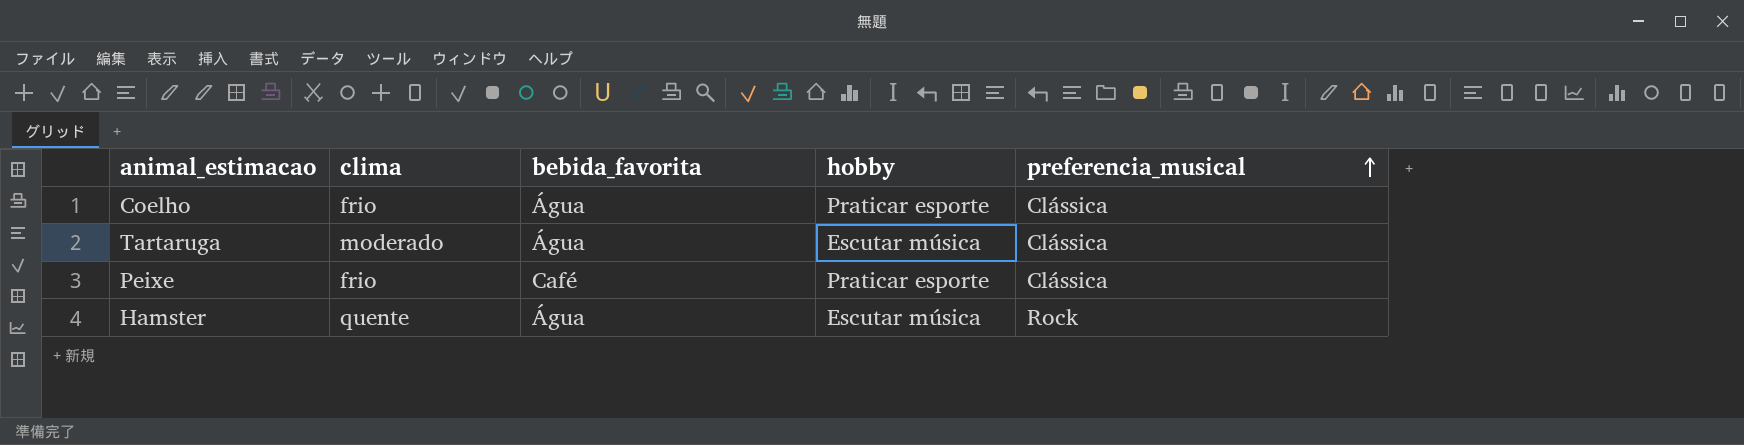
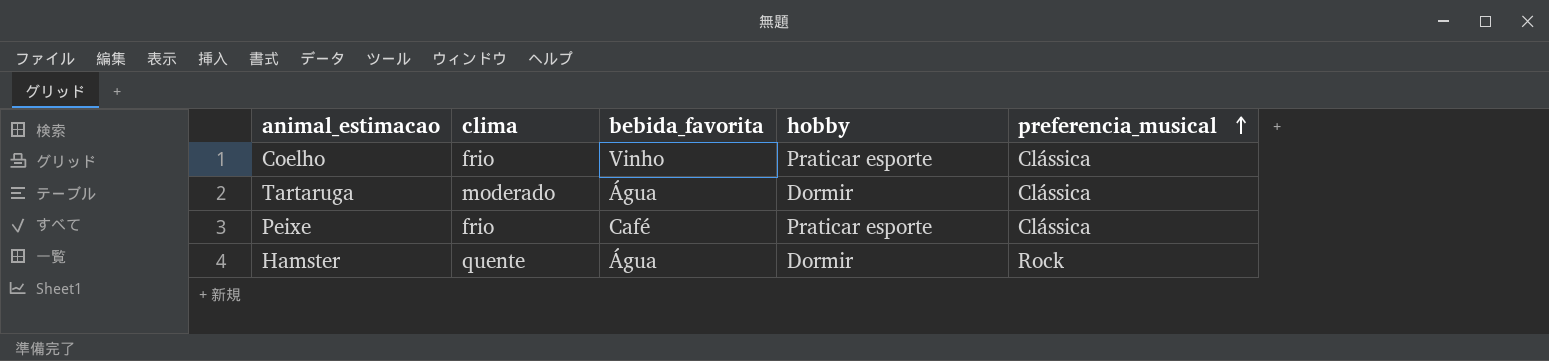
Coelho | bebida_favorita: Água -> Vinho
Tartaruga | hobby: Escutar música -> Dormir
Hamster | hobby: Escutar música -> Dormir

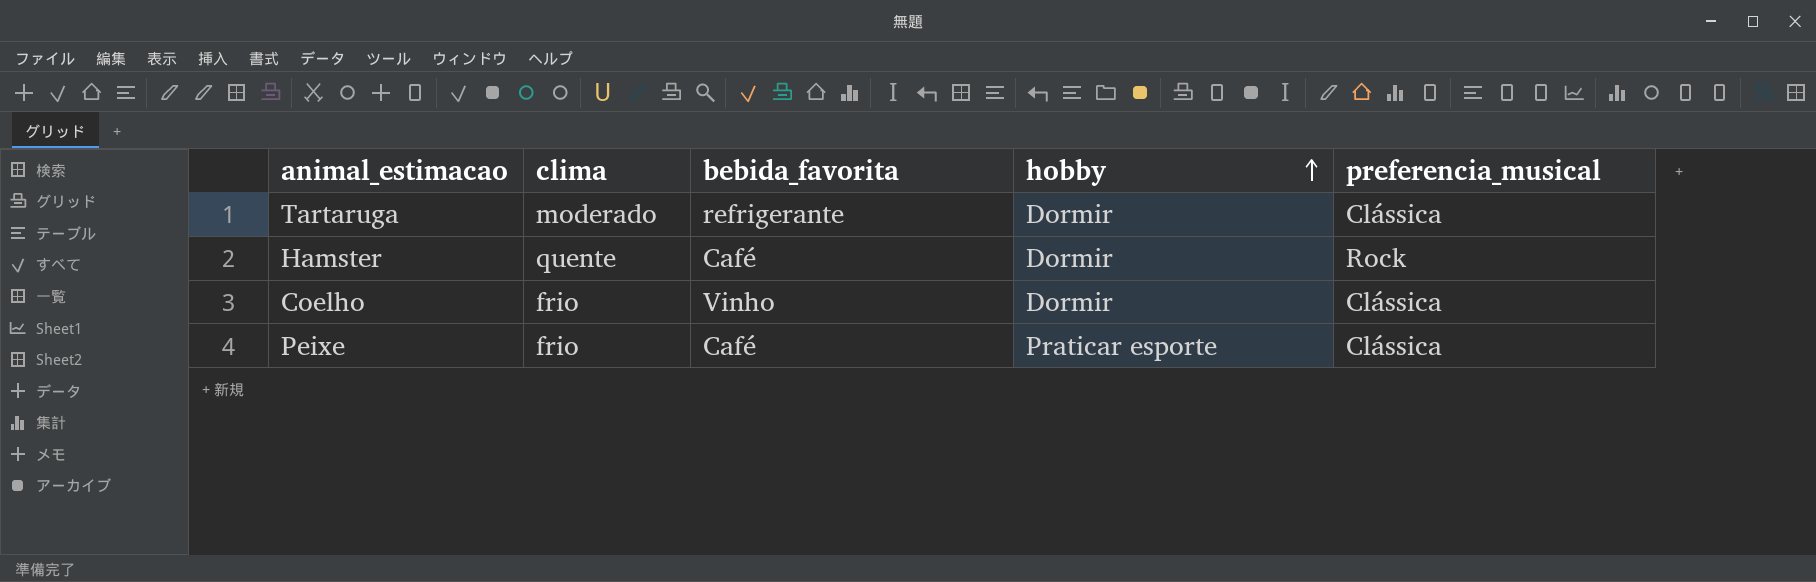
row order: preferencia_musical ascending -> hobby ascending
Tartaruga | bebida_favorita: Água -> refrigerante
Hamster | bebida_favorita: Água -> Café
Coelho | hobby: Praticar esporte -> Dormir

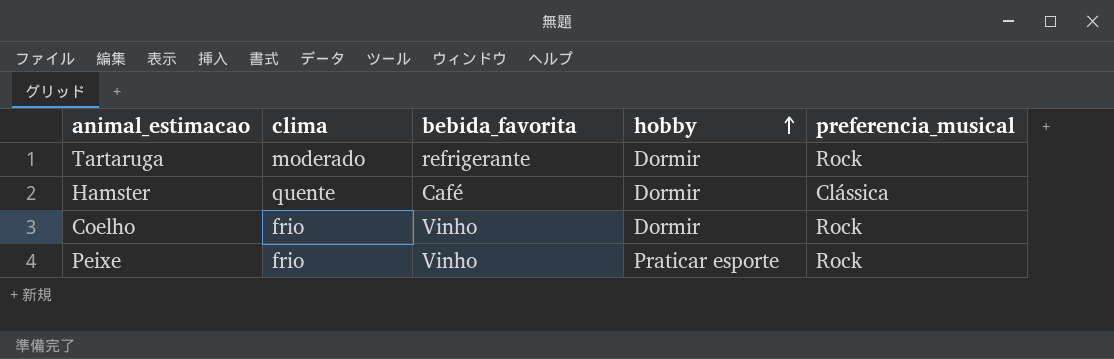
Tartaruga | preferencia_musical: Clássica -> Rock
Hamster | preferencia_musical: Rock -> Clássica
Coelho | preferencia_musical: Clássica -> Rock
Peixe | bebida_favorita: Café -> Vinho
Peixe | preferencia_musical: Clássica -> Rock

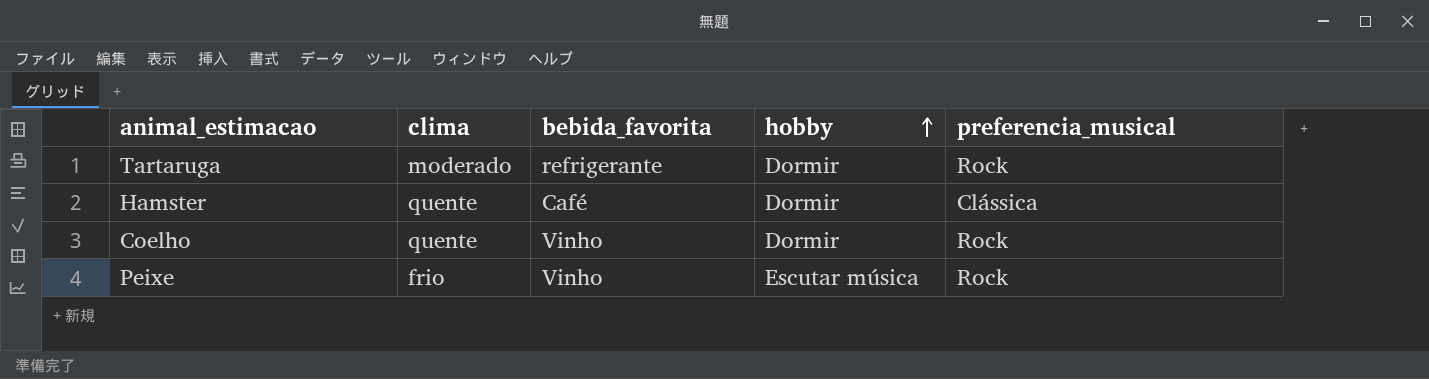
Coelho | clima: frio -> quente
Peixe | hobby: Praticar esporte -> Escutar música

